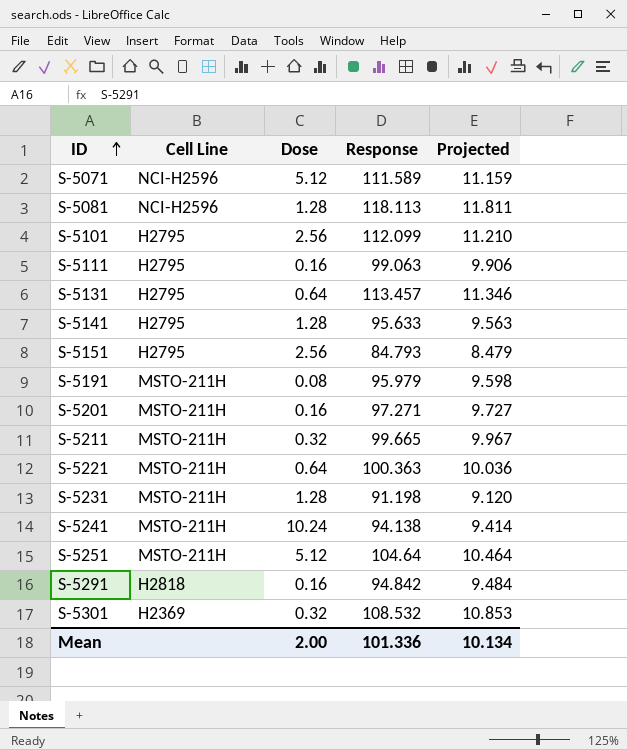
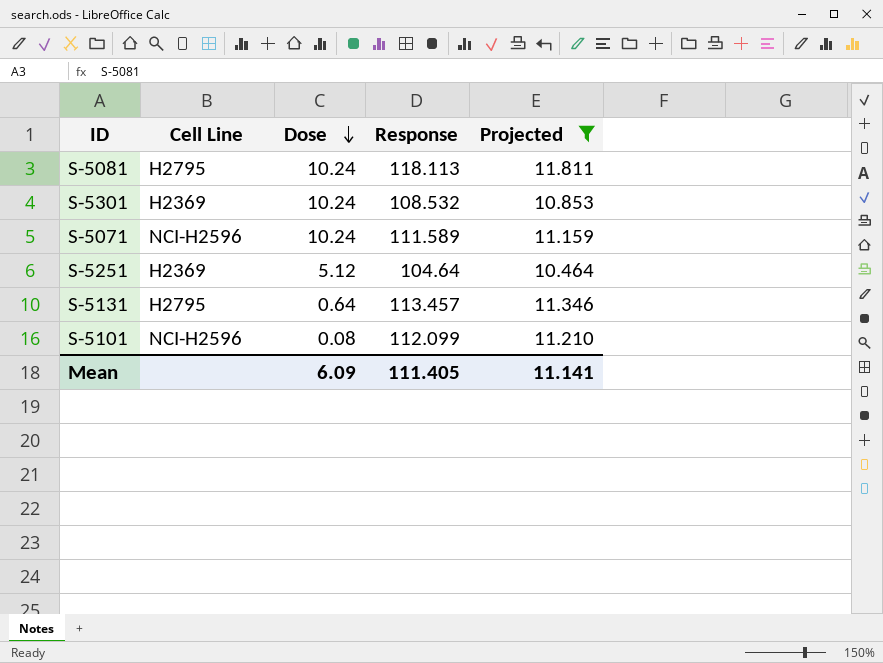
filter: none -> Projected >= 10.464
row order: ID ascending -> Dose descending
S-5081 | Cell Line: NCI-H2596 -> H2795
S-5081 | Dose: 1.28 -> 10.24
S-5301 | Dose: 0.32 -> 10.24
S-5071 | Dose: 5.12 -> 10.24
S-5251 | Cell Line: MSTO-211H -> H2369
S-5101 | Cell Line: H2795 -> NCI-H2596
S-5101 | Dose: 2.56 -> 0.08
Mean | Dose: 2.00 -> 6.09
Mean | Response: 101.336 -> 111.405
Mean | Projected: 10.134 -> 11.141

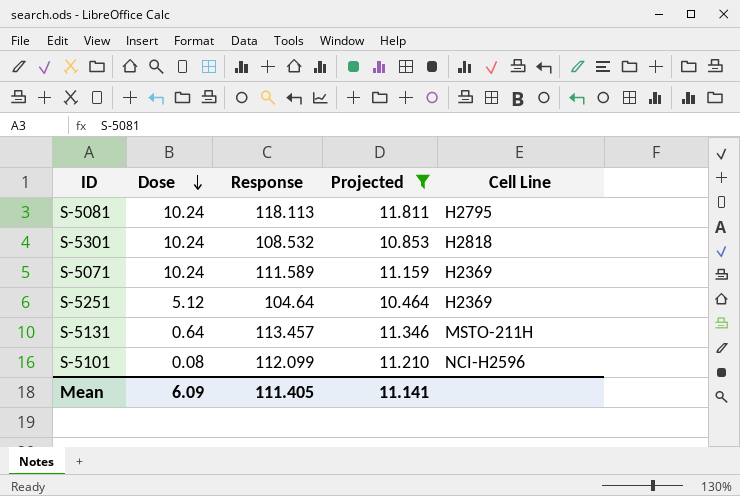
column Cell Line | position: 2 -> 5
S-5301 | Cell Line: H2369 -> H2818
S-5071 | Cell Line: NCI-H2596 -> H2369
S-5131 | Cell Line: H2795 -> MSTO-211H

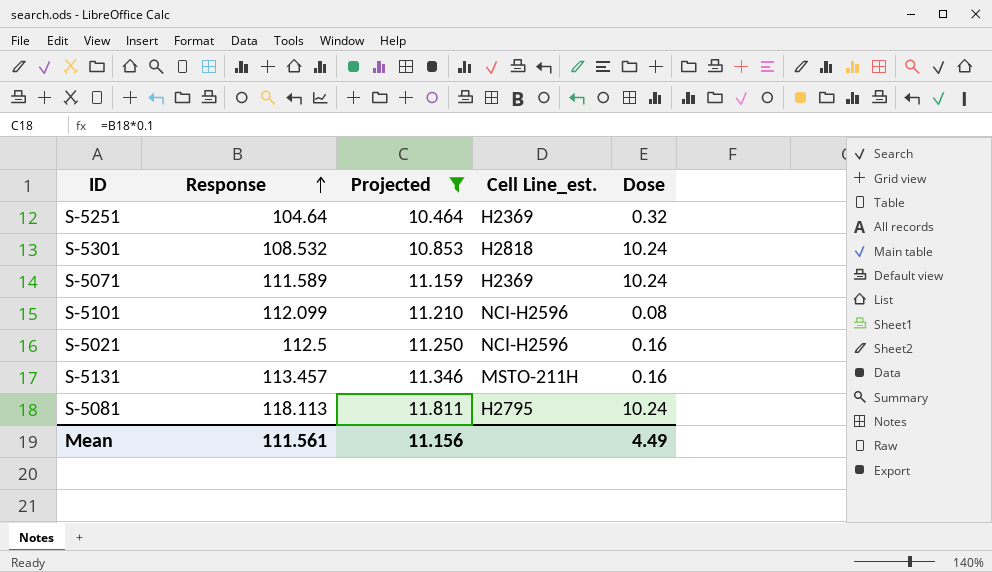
row order: Dose descending -> Response ascending
column name: Cell Line -> Cell Line_est.
column Dose | position: 2 -> 5
S-5251 | Dose: 5.12 -> 0.32
row S-5021: none -> 112.5 | 11.250 | NCI-H2596 | 0.16
S-5131 | Dose: 0.64 -> 0.16
Mean | Response: 111.405 -> 111.561
Mean | Projected: 11.141 -> 11.156
Mean | Dose: 6.09 -> 4.49

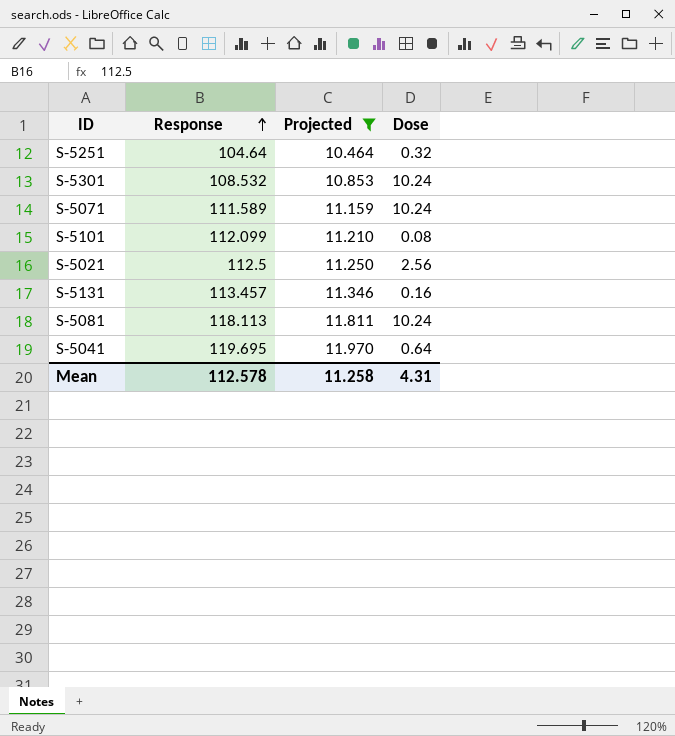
column Cell Line_est. | position: 4 -> none
S-5021 | Dose: 0.16 -> 2.56
row S-5041: none -> 119.695 | 11.970 | 0.64
Mean | Response: 111.561 -> 112.578
Mean | Projected: 11.156 -> 11.258
Mean | Dose: 4.49 -> 4.31

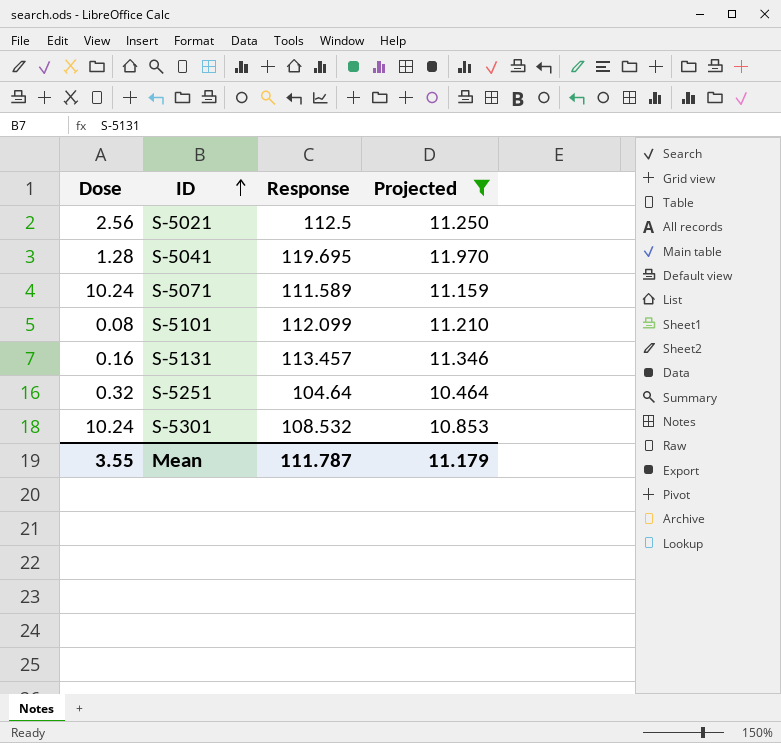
row order: Response ascending -> ID ascending
column Dose | position: 4 -> 1
row S-5081: 118.113 | 11.811 | 10.24 -> none
S-5041 | Dose: 0.64 -> 1.28
Mean | Dose: 4.31 -> 3.55
Mean | Response: 112.578 -> 111.787
Mean | Projected: 11.258 -> 11.179

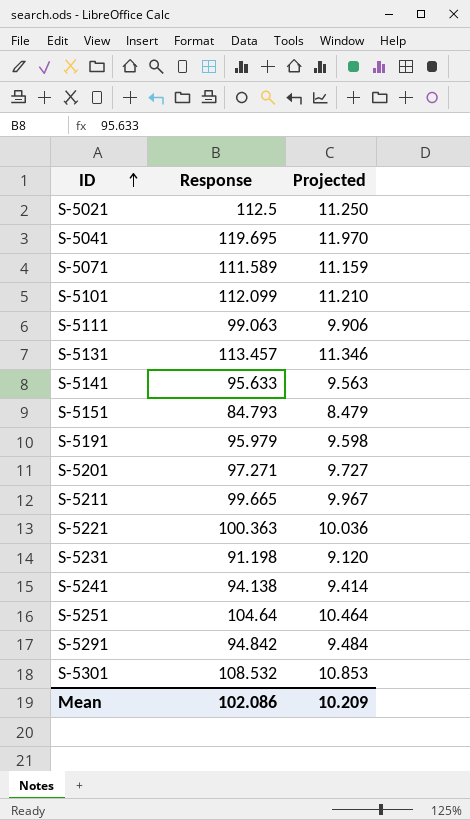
filter: Projected >= 10.464 -> none
column Dose | position: 1 -> none
Mean | Response: 111.787 -> 102.086
Mean | Projected: 11.179 -> 10.209

